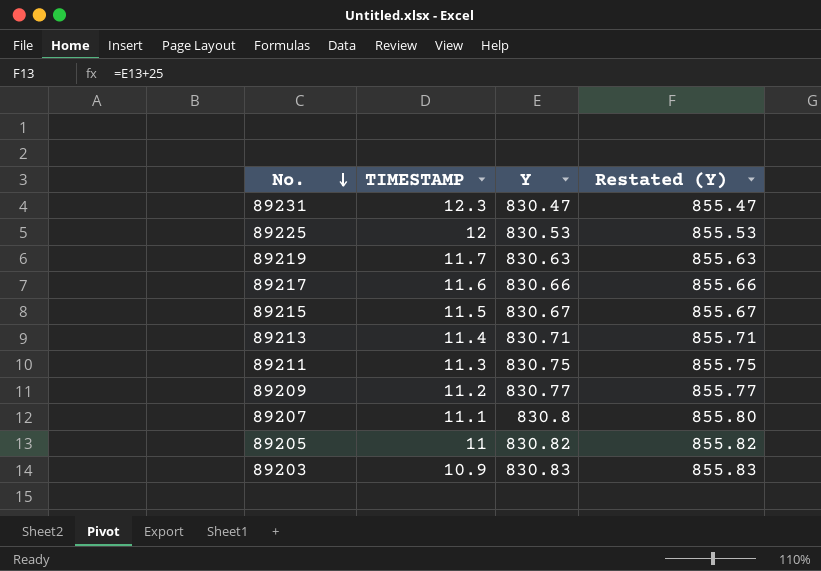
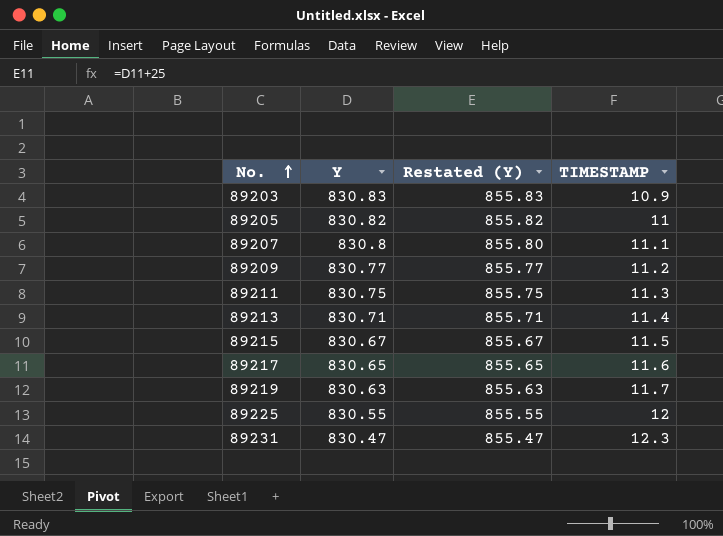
row order: No. descending -> No. ascending
column TIMESTAMP | position: 2 -> 4
89217 | Y: 830.66 -> 830.65
89217 | Restated (Y): 855.66 -> 855.65
89225 | Y: 830.53 -> 830.55
89225 | Restated (Y): 855.53 -> 855.55

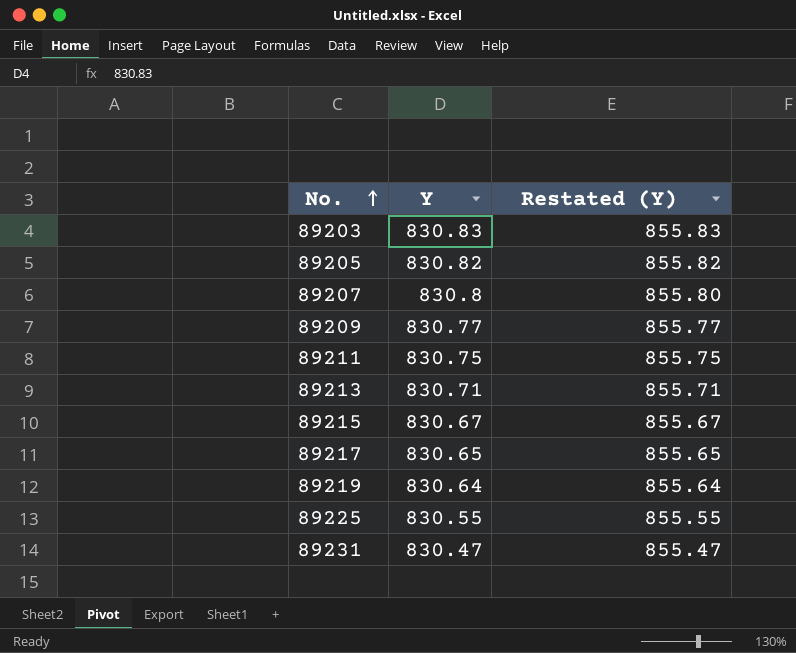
column TIMESTAMP | position: 4 -> none
89219 | Y: 830.63 -> 830.64
89219 | Restated (Y): 855.63 -> 855.64

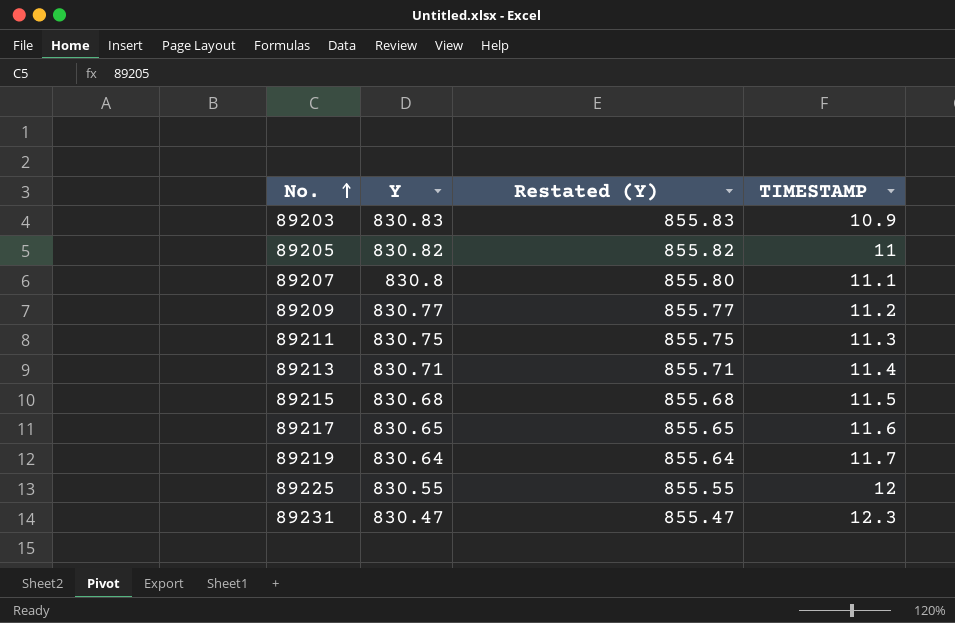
column TIMESTAMP | position: none -> 4
89215 | Y: 830.67 -> 830.68
89215 | Restated (Y): 855.67 -> 855.68

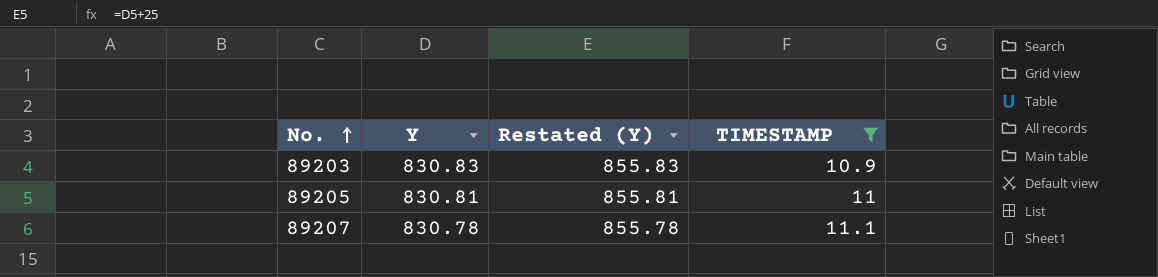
filter: none -> TIMESTAMP <= 11.1
89205 | Y: 830.82 -> 830.81
89205 | Restated (Y): 855.82 -> 855.81
89207 | Y: 830.8 -> 830.78
89207 | Restated (Y): 855.80 -> 855.78

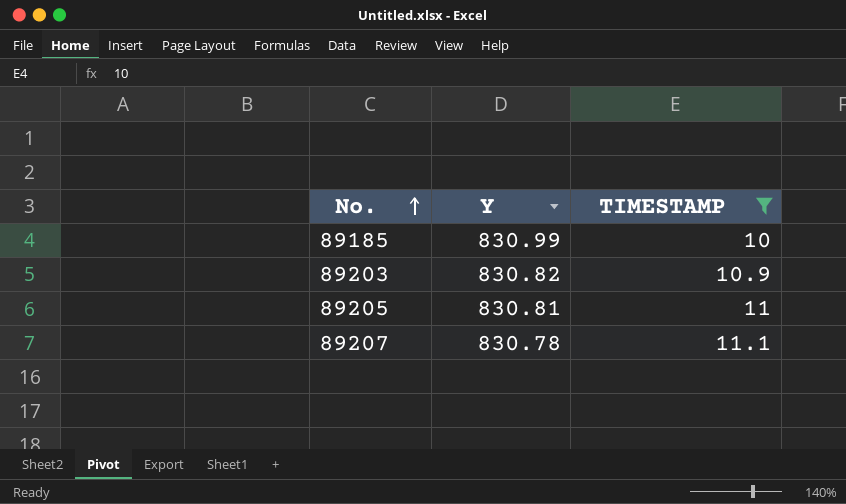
column Restated (Y) | formula: [Y] + 25 -> none
row 89185: none -> 830.99 | 10
89203 | Y: 830.83 -> 830.82

